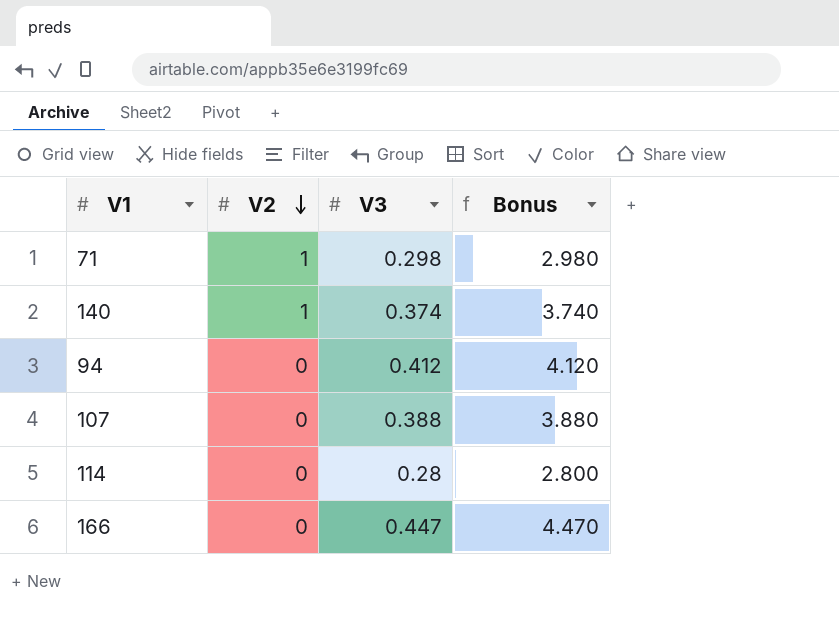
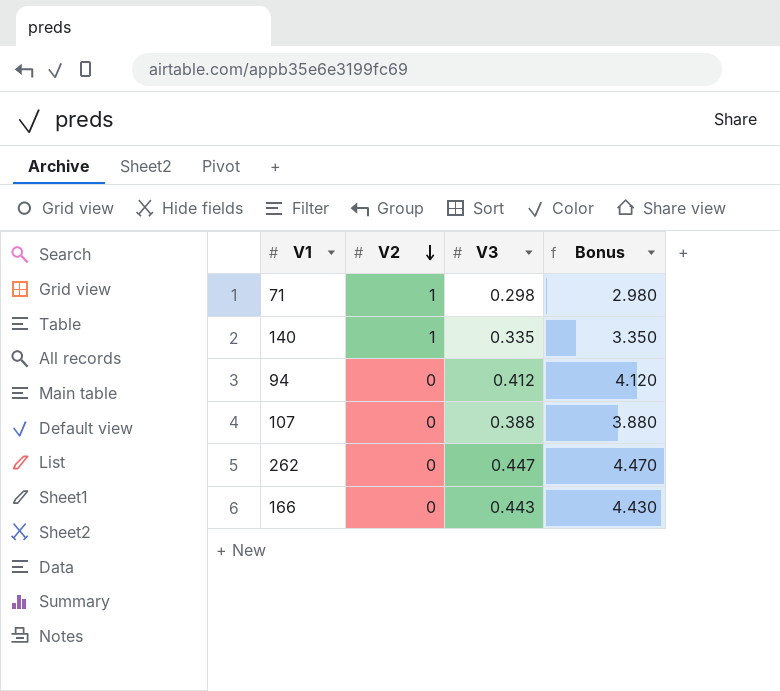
row 114: 0 | 0.28 | 2.800 -> none
140 | V3: 0.374 -> 0.335
140 | Bonus: 3.740 -> 3.350
row 262: none -> 0 | 0.447 | 4.470
166 | V3: 0.447 -> 0.443
166 | Bonus: 4.470 -> 4.430

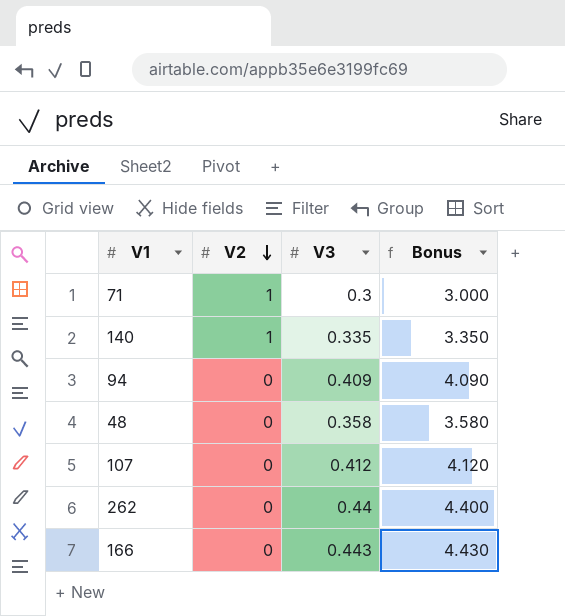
71 | V3: 0.298 -> 0.3
71 | Bonus: 2.980 -> 3.000
94 | V3: 0.412 -> 0.409
94 | Bonus: 4.120 -> 4.090
row 48: none -> 0 | 0.358 | 3.580
107 | V3: 0.388 -> 0.412
107 | Bonus: 3.880 -> 4.120
262 | V3: 0.447 -> 0.44
262 | Bonus: 4.470 -> 4.400

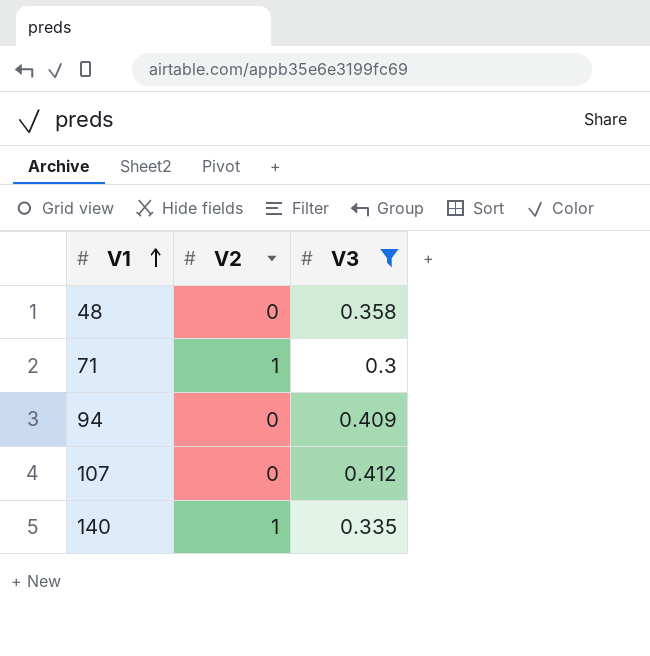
filter: none -> V3 <= 0.412
row order: V2 descending -> V1 ascending
column Bonus | formula: [V3] * 10 -> none

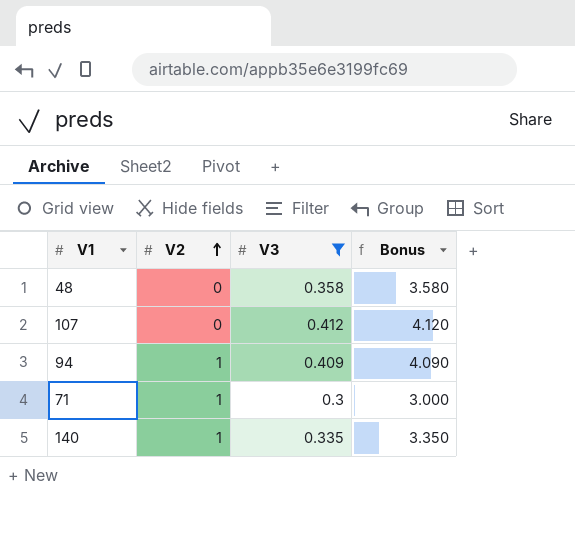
row order: V1 ascending -> V2 ascending
column Bonus | formula: none -> [V3] * 10
94 | V2: 0 -> 1

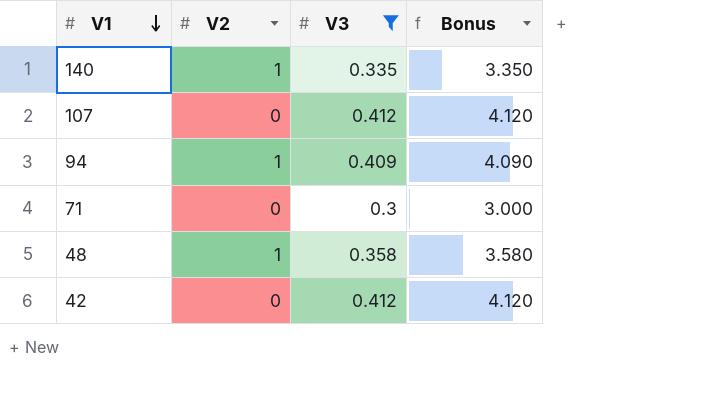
row order: V2 ascending -> V1 descending
71 | V2: 1 -> 0
48 | V2: 0 -> 1
row 42: none -> 0 | 0.412 | 4.120

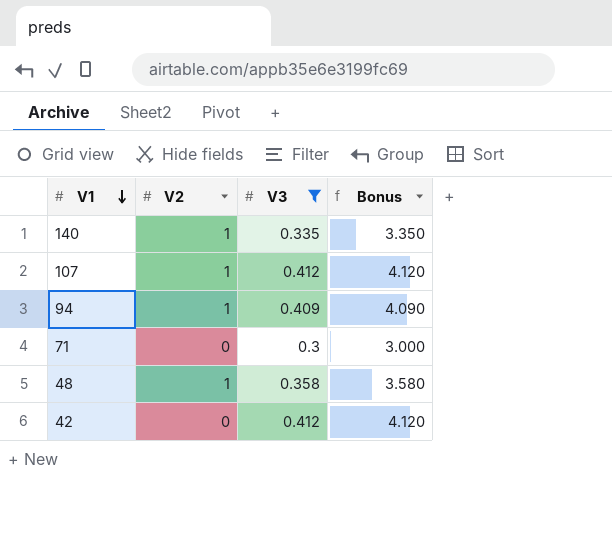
107 | V2: 0 -> 1

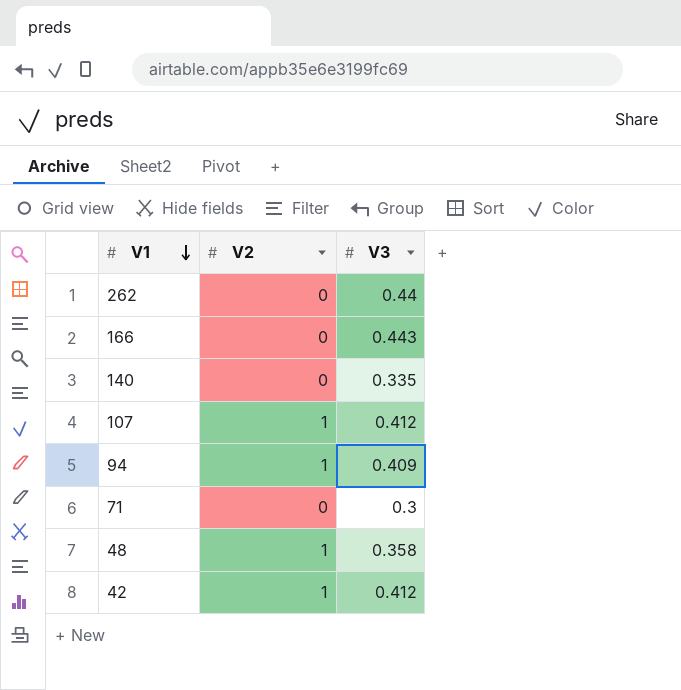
filter: V3 <= 0.412 -> none
column Bonus | formula: [V3] * 10 -> none
140 | V2: 1 -> 0
42 | V2: 0 -> 1

